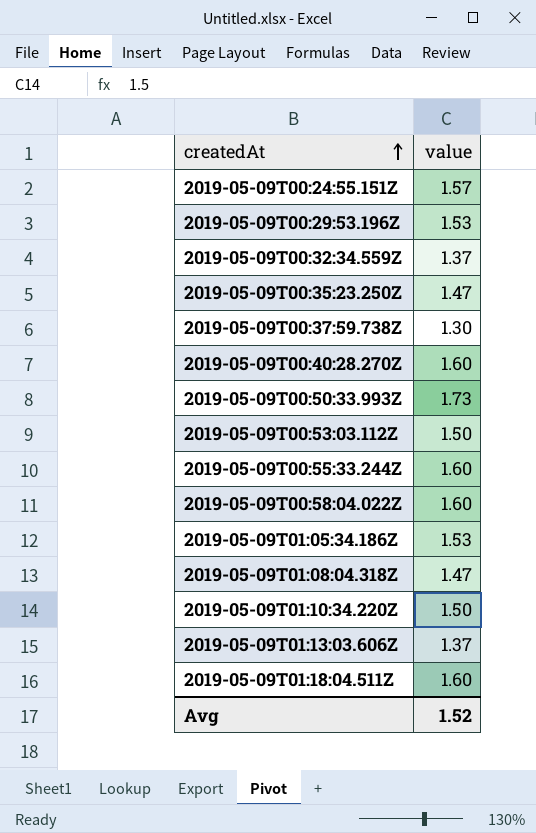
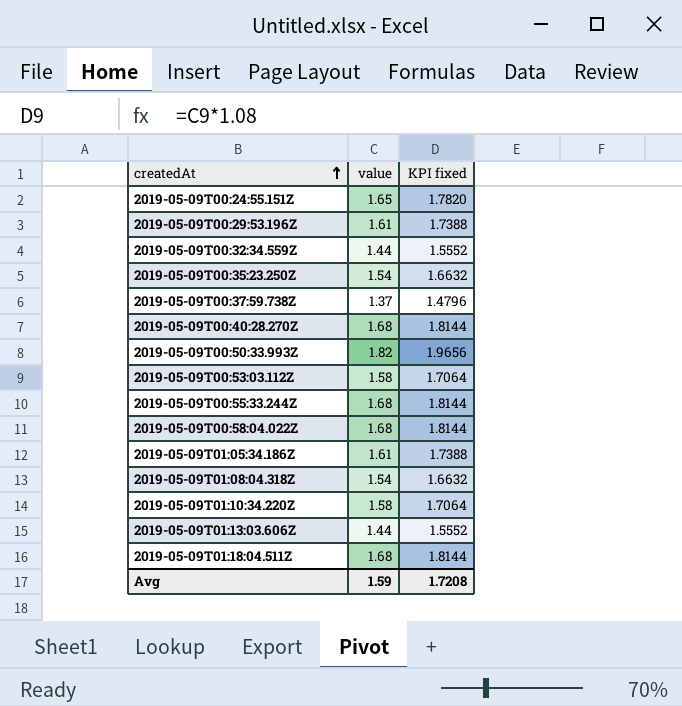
column KPI fixed | formula: none -> [value] * 1.08
2019-05-09T00:24:55.151Z | value: 1.57 -> 1.65
2019-05-09T00:29:53.196Z | value: 1.53 -> 1.61
2019-05-09T00:32:34.559Z | value: 1.37 -> 1.44
2019-05-09T00:35:23.250Z | value: 1.47 -> 1.54
2019-05-09T00:37:59.738Z | value: 1.30 -> 1.37
2019-05-09T00:40:28.270Z | value: 1.60 -> 1.68
2019-05-09T00:50:33.993Z | value: 1.73 -> 1.82
2019-05-09T00:53:03.112Z | value: 1.50 -> 1.58
2019-05-09T00:55:33.244Z | value: 1.60 -> 1.68
2019-05-09T00:58:04.022Z | value: 1.60 -> 1.68
2019-05-09T01:05:34.186Z | value: 1.53 -> 1.61
2019-05-09T01:08:04.318Z | value: 1.47 -> 1.54
2019-05-09T01:10:34.220Z | value: 1.50 -> 1.58
2019-05-09T01:13:03.606Z | value: 1.37 -> 1.44
2019-05-09T01:18:04.511Z | value: 1.60 -> 1.68
Avg | value: 1.52 -> 1.59

